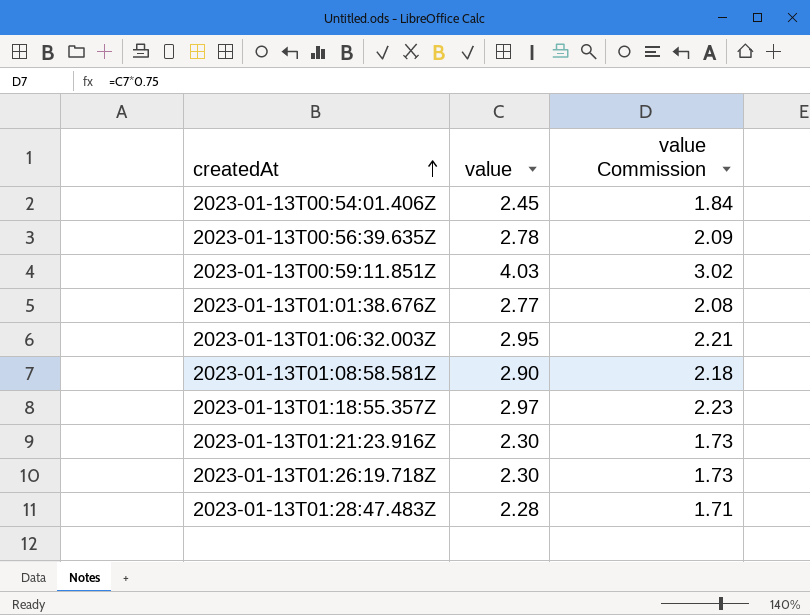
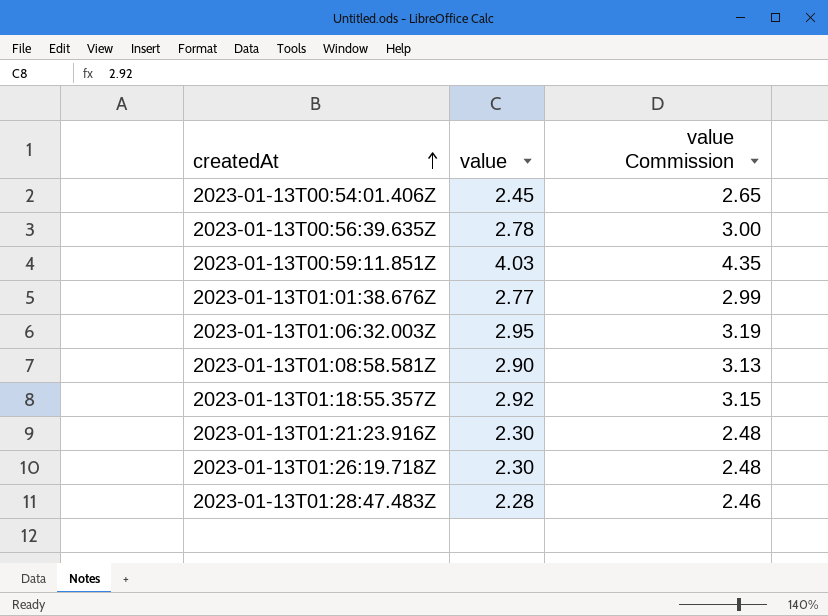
column value Commission | formula: [value] * 0.75 -> [value] * 1.08
2023-01-13T01:18:55.357Z | value: 2.97 -> 2.92

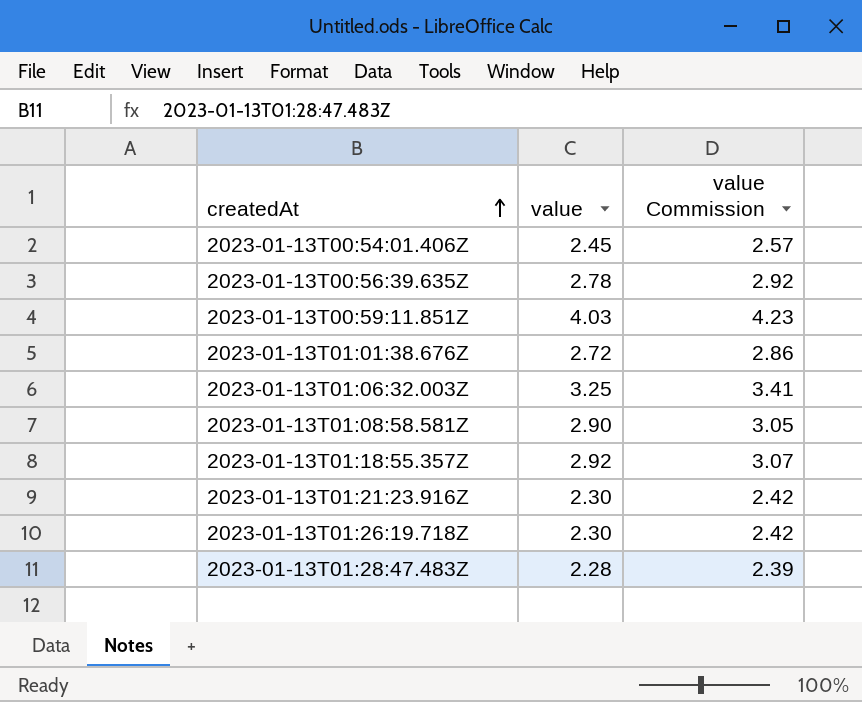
column value Commission | formula: [value] * 1.08 -> [value] * 1.05
2023-01-13T01:01:38.676Z | value: 2.77 -> 2.72
2023-01-13T01:06:32.003Z | value: 2.95 -> 3.25

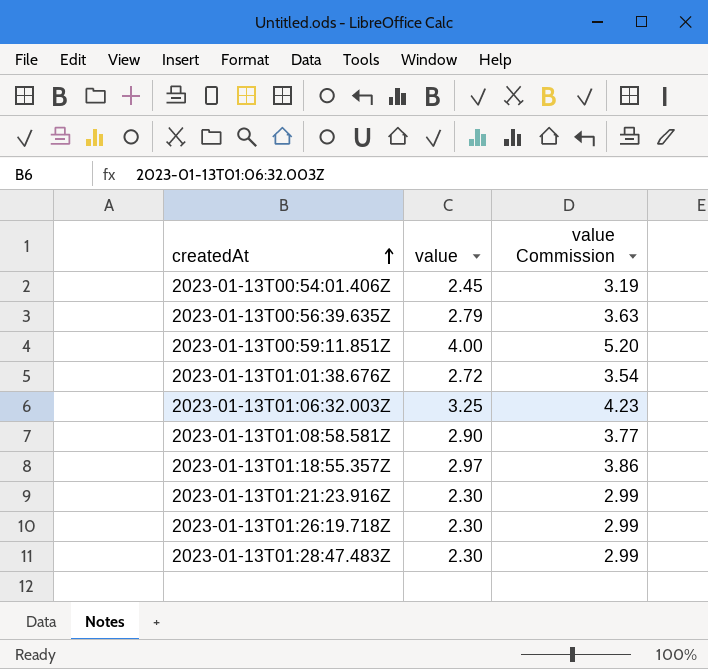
column value Commission | formula: [value] * 1.05 -> [value] * 1.3
2023-01-13T00:56:39.635Z | value: 2.78 -> 2.79
2023-01-13T00:59:11.851Z | value: 4.03 -> 4.00
2023-01-13T01:18:55.357Z | value: 2.92 -> 2.97
2023-01-13T01:28:47.483Z | value: 2.28 -> 2.30

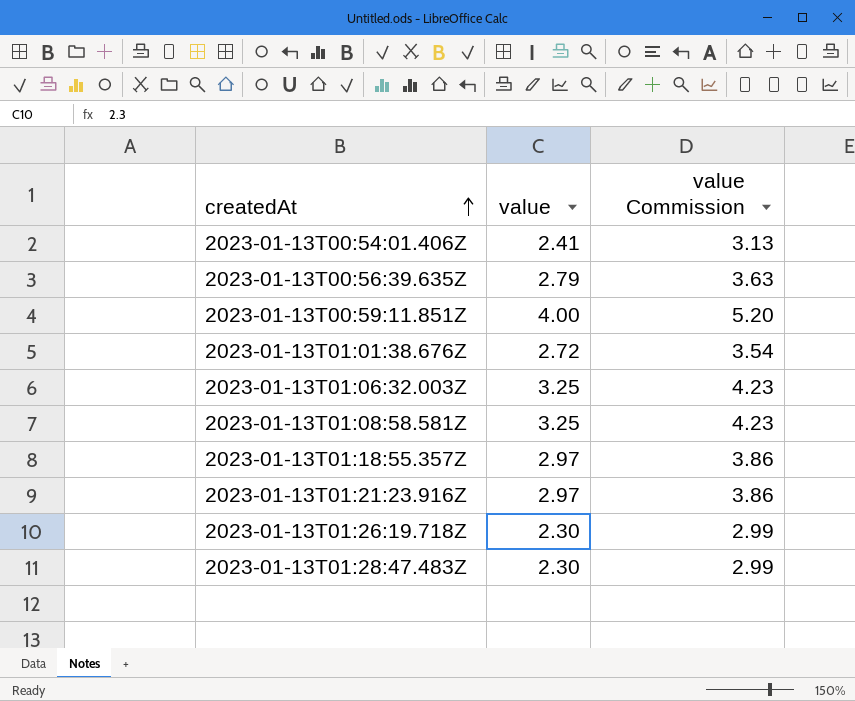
2023-01-13T00:54:01.406Z | value: 2.45 -> 2.41
2023-01-13T00:54:01.406Z | value Commission: 3.19 -> 3.13
2023-01-13T01:08:58.581Z | value: 2.90 -> 3.25
2023-01-13T01:08:58.581Z | value Commission: 3.77 -> 4.23
2023-01-13T01:21:23.916Z | value: 2.30 -> 2.97
2023-01-13T01:21:23.916Z | value Commission: 2.99 -> 3.86

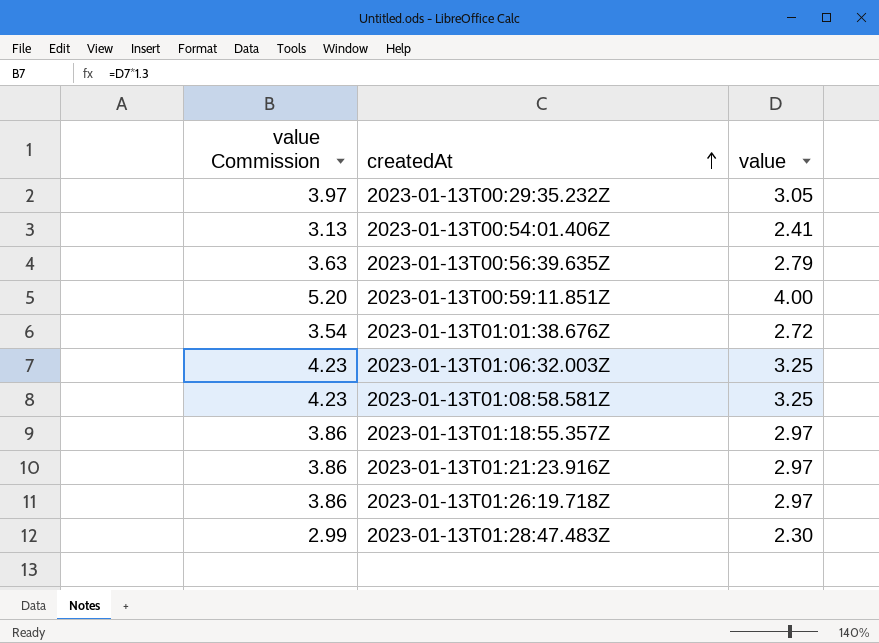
column value Commission | position: 3 -> 1
row 2023-01-13T00:29:35.232Z: none -> 3.97 | 3.05
2023-01-13T01:26:19.718Z | value Commission: 2.99 -> 3.86
2023-01-13T01:26:19.718Z | value: 2.30 -> 2.97

